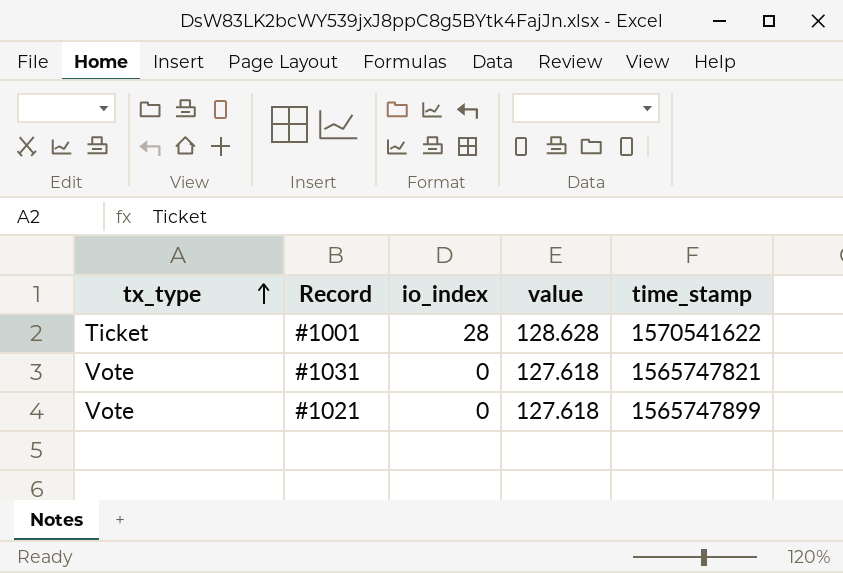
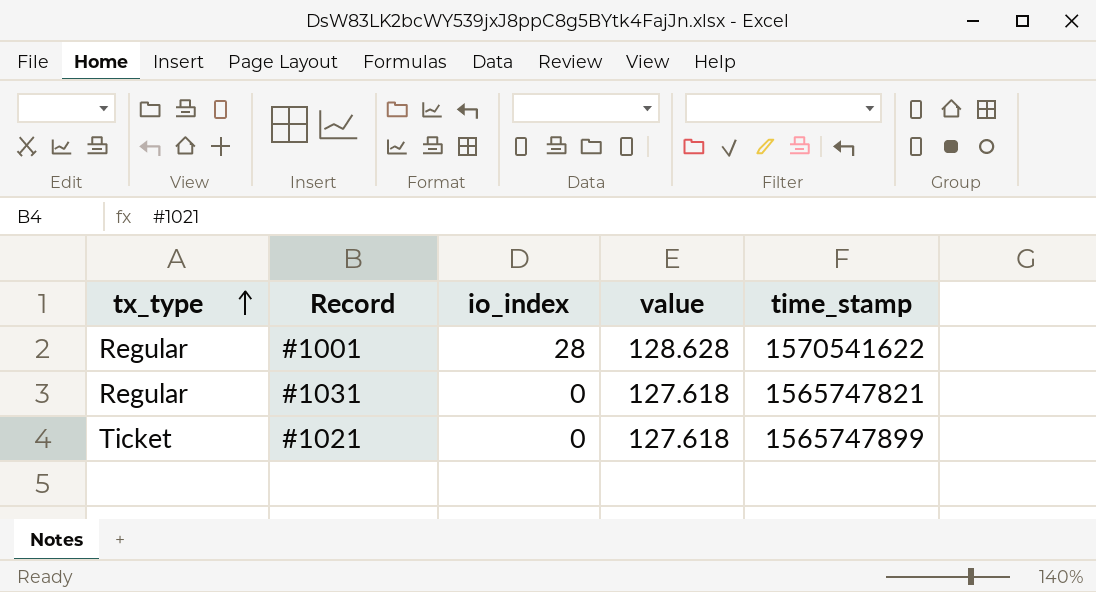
#1001 | tx_type: Ticket -> Regular
#1031 | tx_type: Vote -> Regular
#1021 | tx_type: Vote -> Ticket

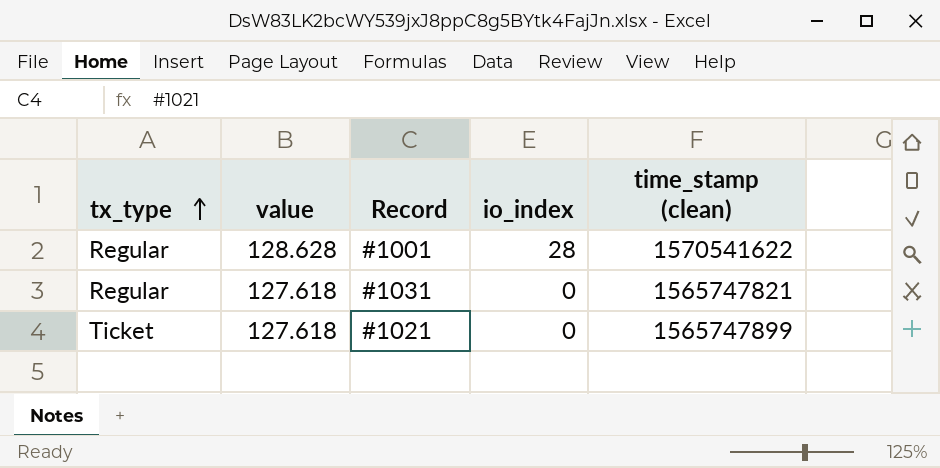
column value | position: 4 -> 2
column name: time_stamp -> time_stamp (clean)

